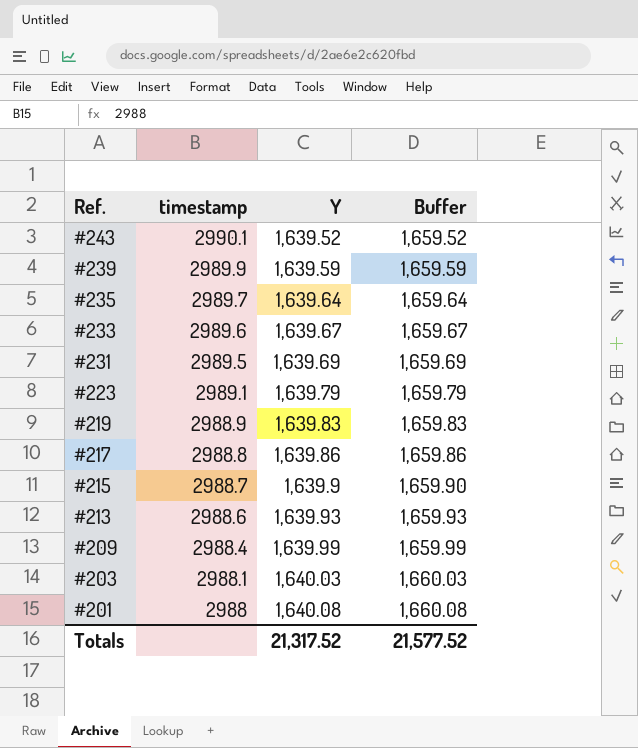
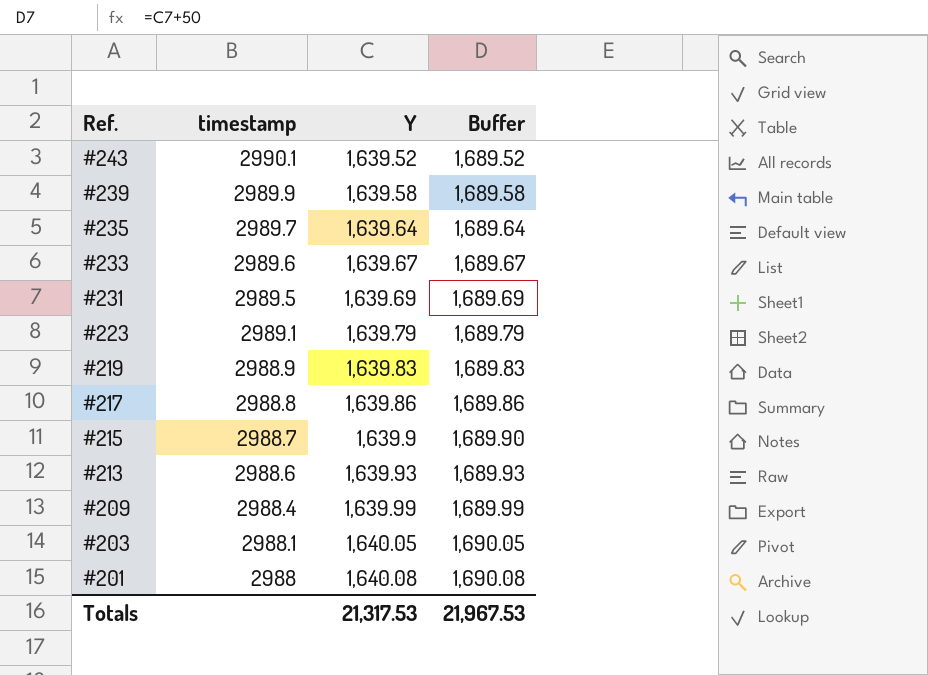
column Buffer | formula: [Y] + 20 -> [Y] + 50
#239 | Y: 1,639.59 -> 1,639.58
#203 | Y: 1,640.03 -> 1,640.05
Totals | Y: 21,317.52 -> 21,317.53
Totals | Buffer: 21,577.52 -> 21,967.53

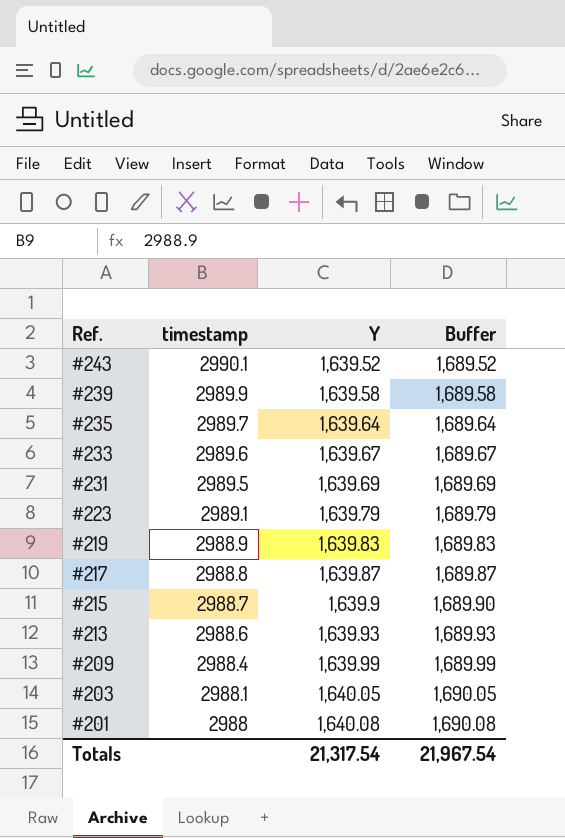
#217 | Y: 1,639.86 -> 1,639.87
#217 | Buffer: 1,689.86 -> 1,689.87
Totals | Y: 21,317.53 -> 21,317.54
Totals | Buffer: 21,967.53 -> 21,967.54

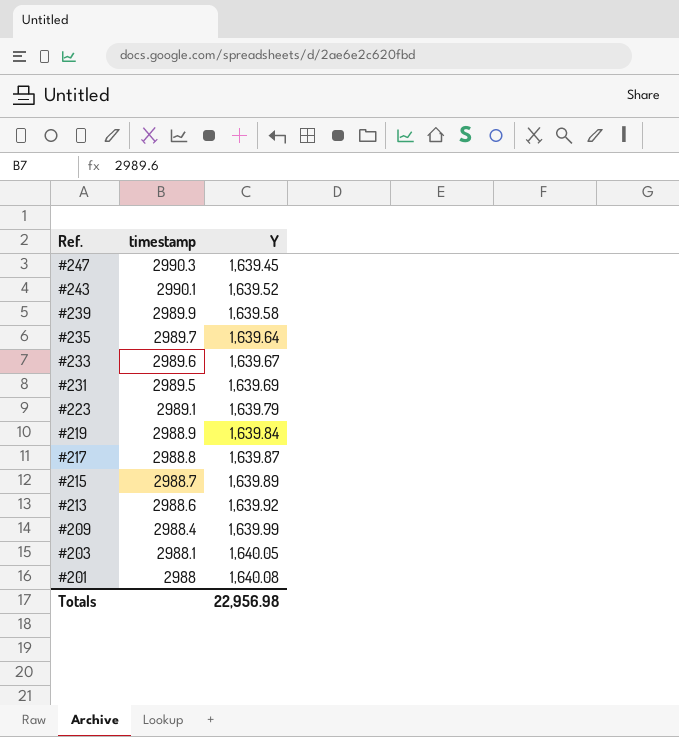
column Buffer | formula: [Y] + 50 -> none
row #247: none -> 2990.3 | 1,639.45
#219 | Y: 1,639.83 -> 1,639.84
#215 | Y: 1,639.9 -> 1,639.89
#213 | Y: 1,639.93 -> 1,639.92
Totals | Y: 21,317.54 -> 22,956.98

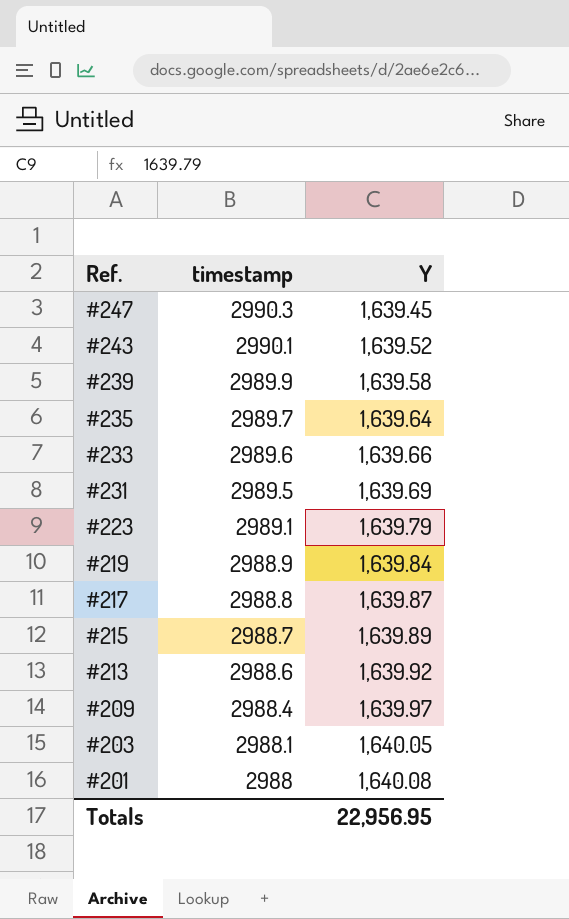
#233 | Y: 1,639.67 -> 1,639.66
#209 | Y: 1,639.99 -> 1,639.97
Totals | Y: 22,956.98 -> 22,956.95

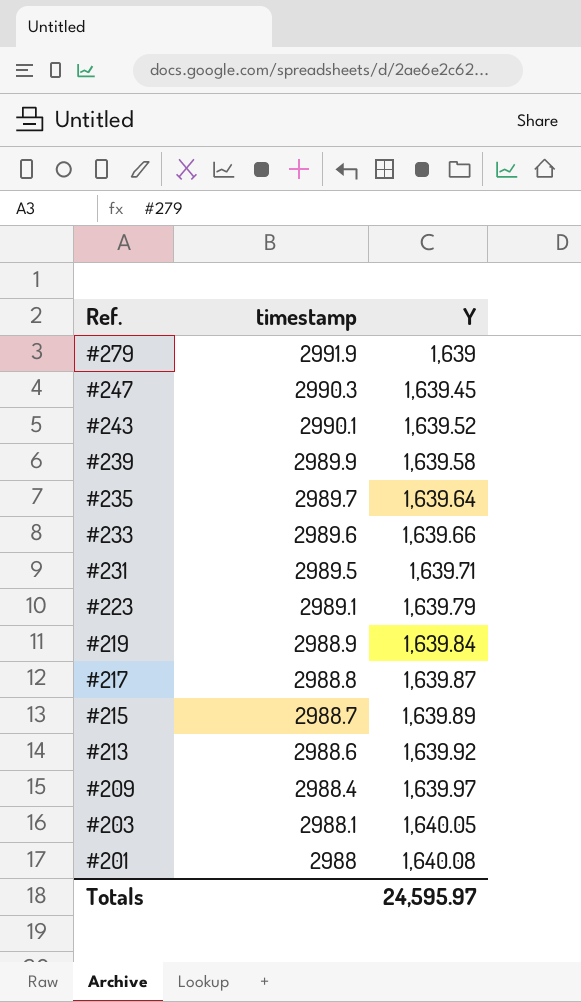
row #279: none -> 2991.9 | 1,639
#231 | Y: 1,639.69 -> 1,639.71
Totals | Y: 22,956.95 -> 24,595.97

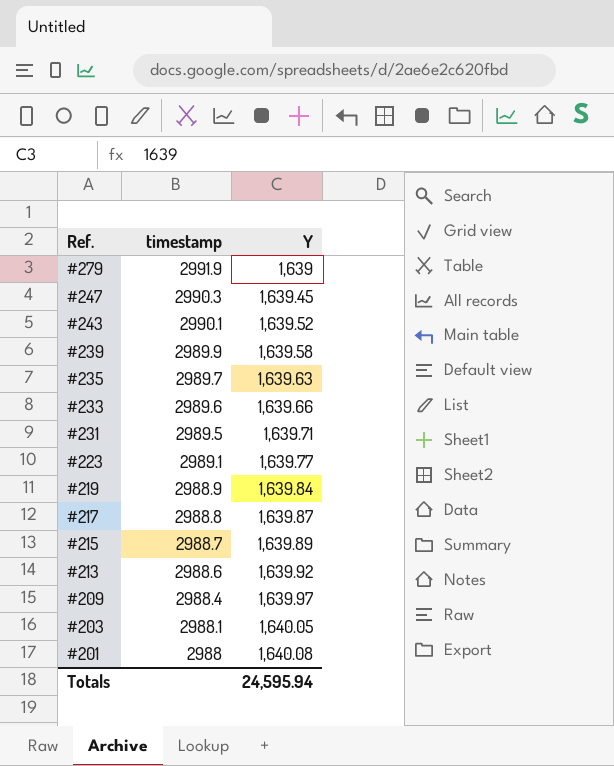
#235 | Y: 1,639.64 -> 1,639.63
#223 | Y: 1,639.79 -> 1,639.77
Totals | Y: 24,595.97 -> 24,595.94

